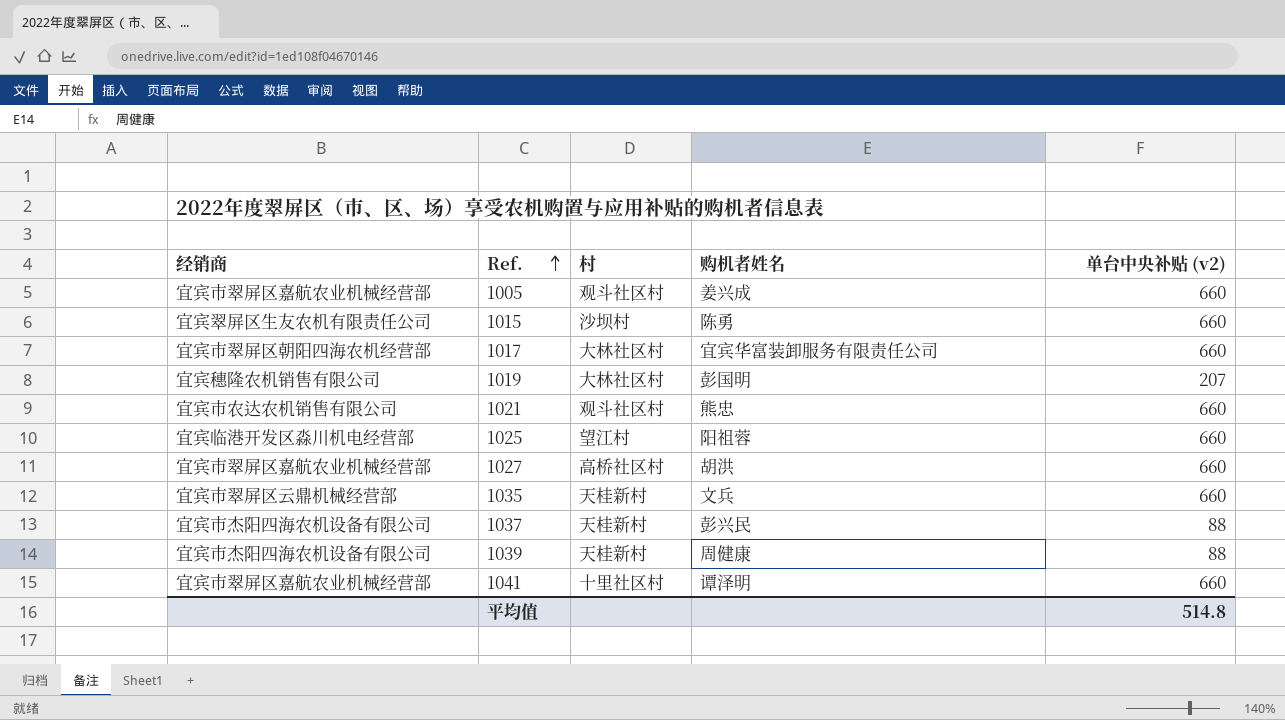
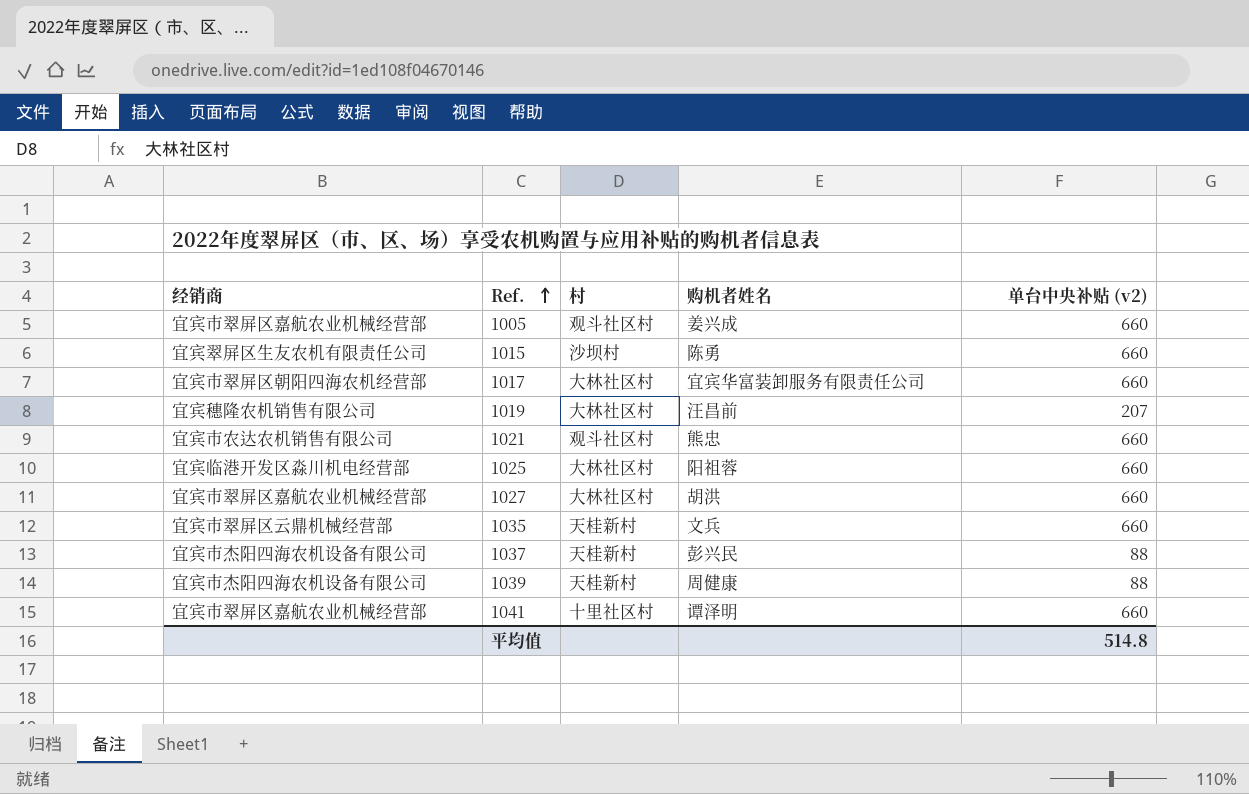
1019 | 购机者姓名: 彭国明 -> 汪昌前
1025 | 村: 望江村 -> 大林社区村
1027 | 村: 高桥社区村 -> 大林社区村

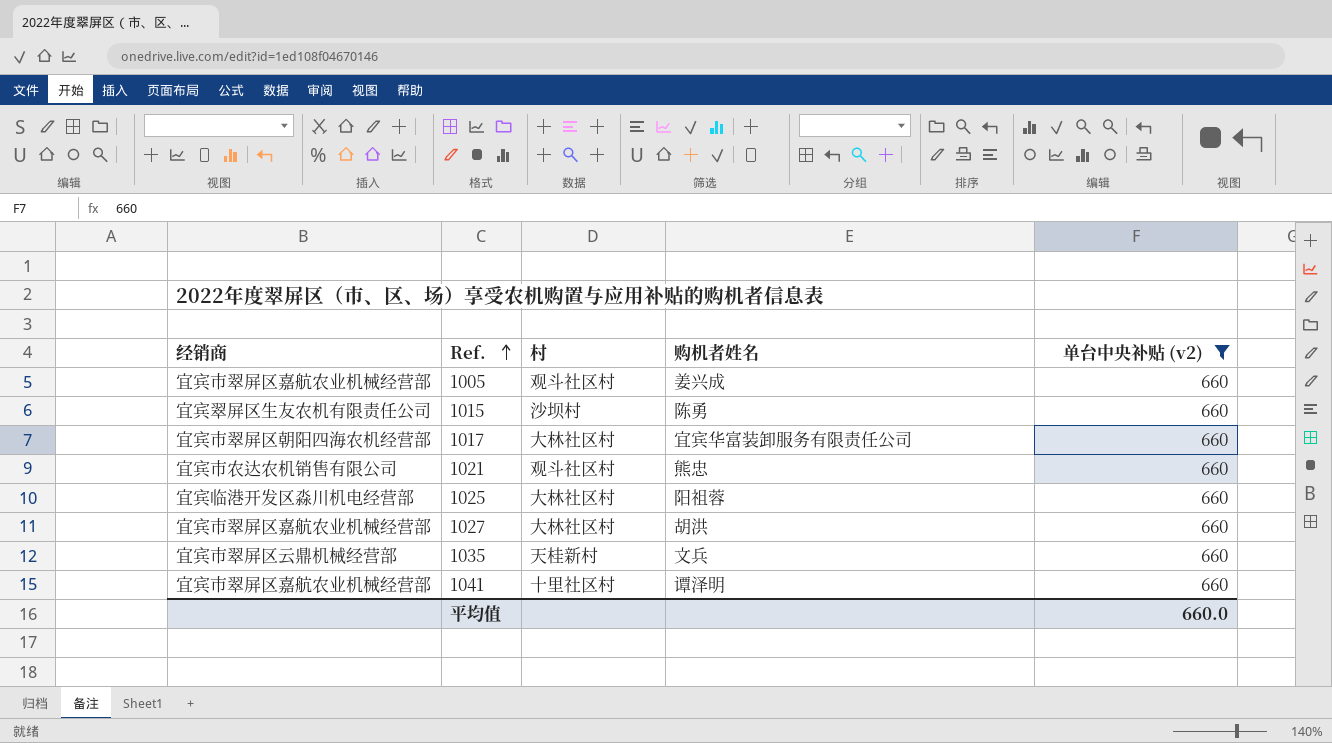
filter: none -> 单台中央补贴 (v2) = 660
平均值 | 单台中央补贴 (v2): 514.8 -> 660.0

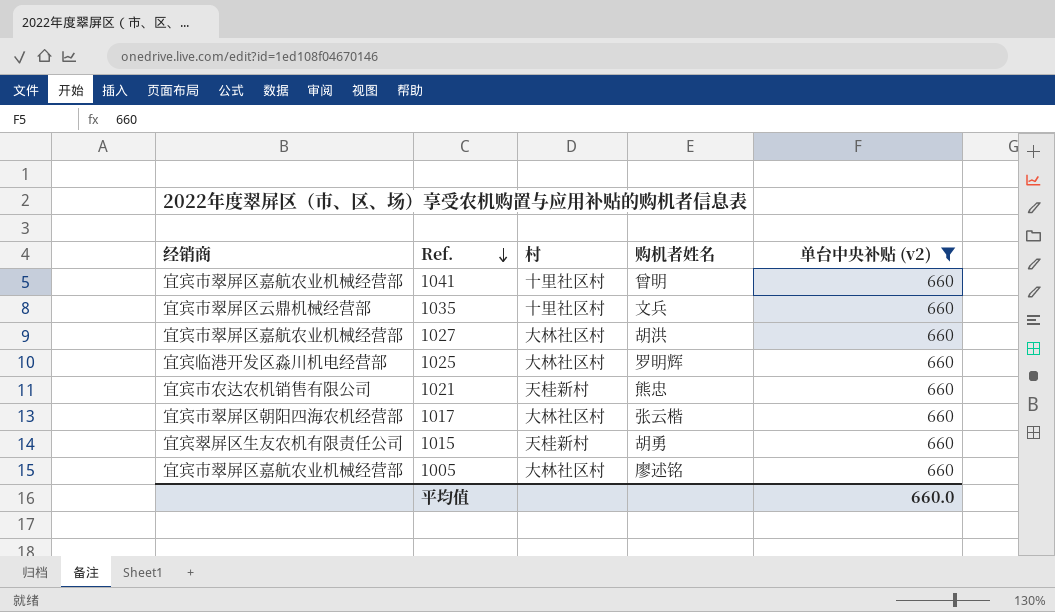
row order: Ref. ascending -> Ref. descending
1041 | 购机者姓名: 谭泽明 -> 曾明
1035 | 村: 天桂新村 -> 十里社区村
1025 | 购机者姓名: 阳祖蓉 -> 罗明辉
1021 | 村: 观斗社区村 -> 天桂新村
1017 | 购机者姓名: 宜宾华富装卸服务有限责任公司 -> 张云楷
1015 | 村: 沙坝村 -> 天桂新村
1015 | 购机者姓名: 陈勇 -> 胡勇
1005 | 村: 观斗社区村 -> 大林社区村
1005 | 购机者姓名: 姜兴成 -> 廖述铭

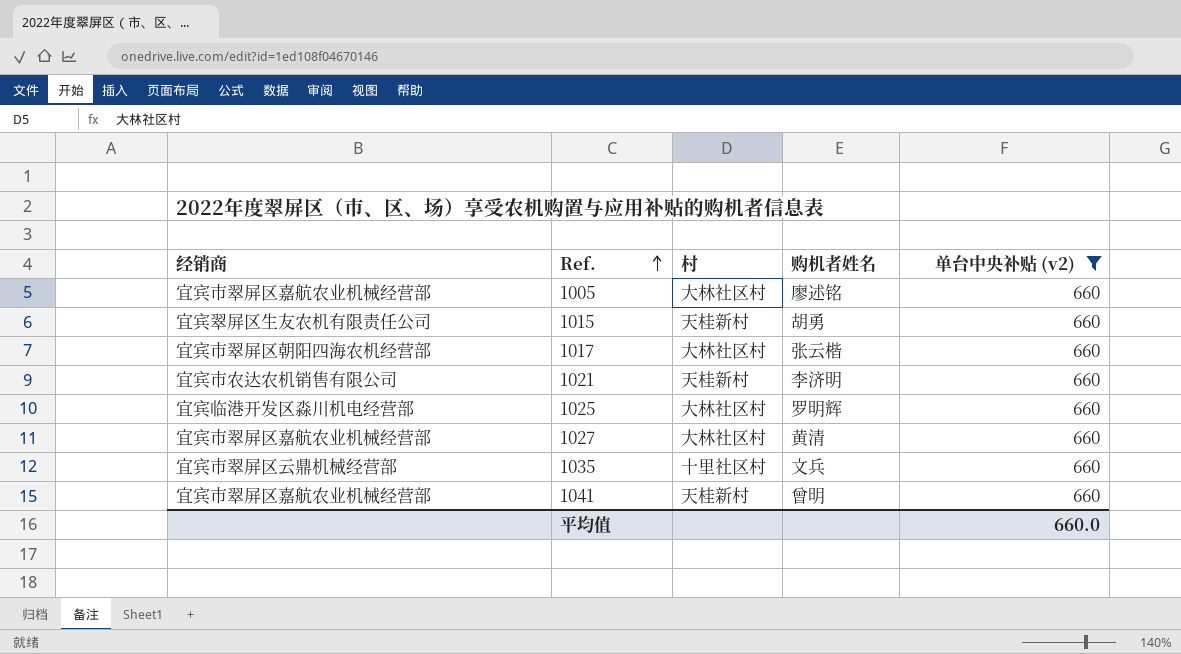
row order: Ref. descending -> Ref. ascending
1021 | 购机者姓名: 熊忠 -> 李济明
1027 | 购机者姓名: 胡洪 -> 黄清
1041 | 村: 十里社区村 -> 天桂新村

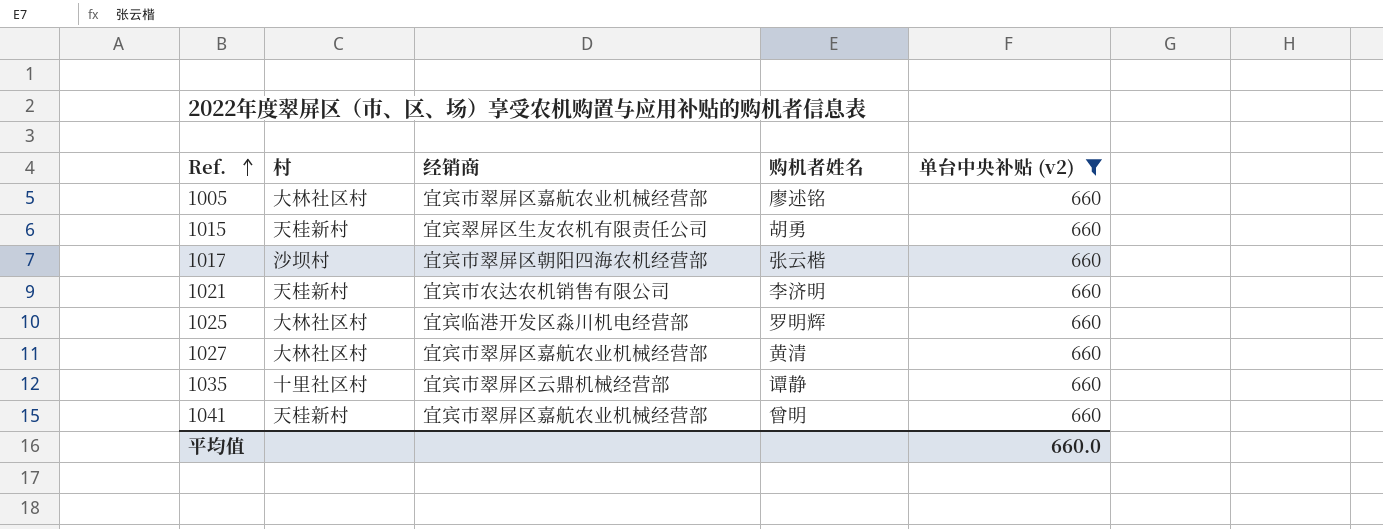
column 经销商 | position: 1 -> 3
1017 | 村: 大林社区村 -> 沙坝村
1035 | 购机者姓名: 文兵 -> 谭静

